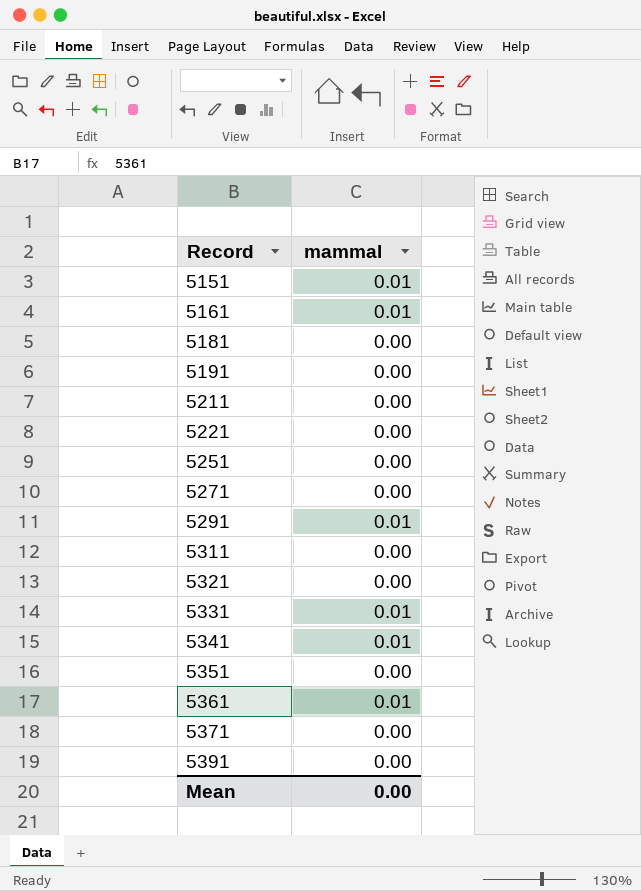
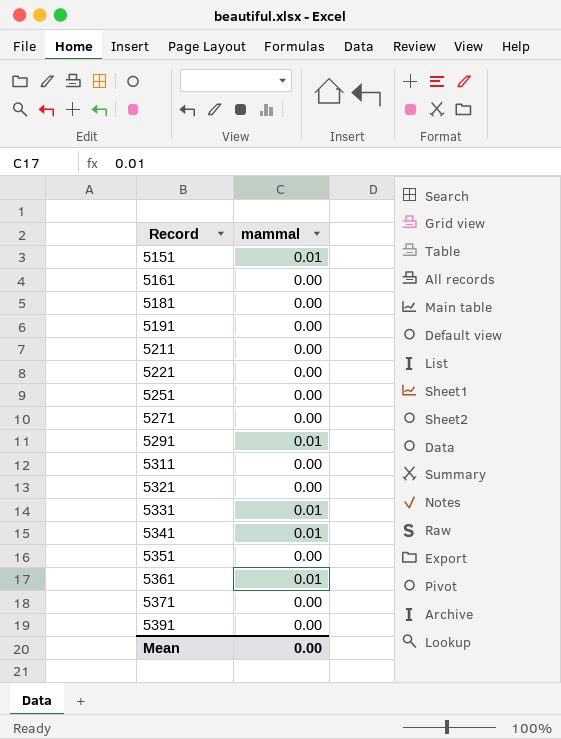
5161 | mammal: 0.01 -> 0.00

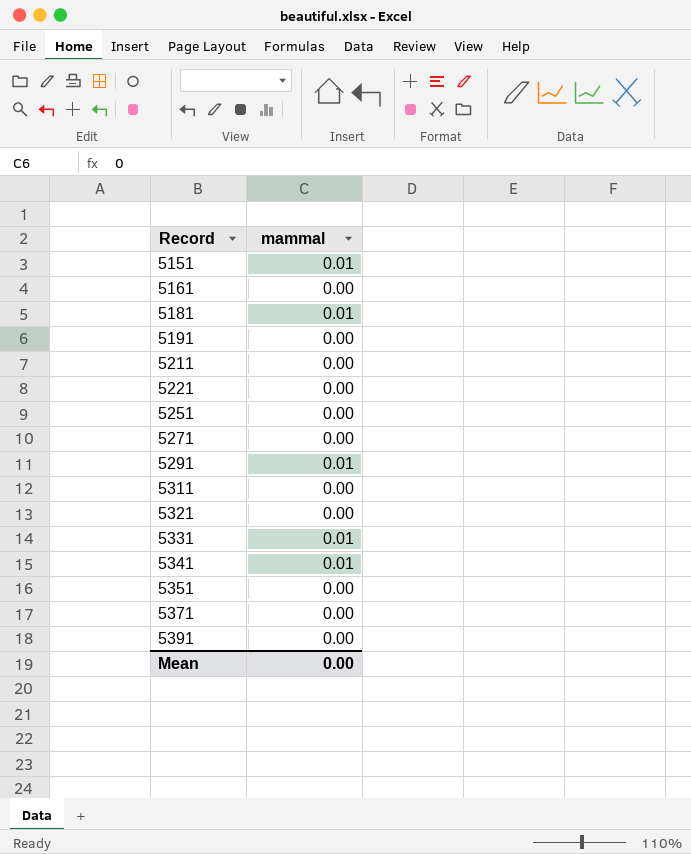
row 5361: 0.01 -> none
5181 | mammal: 0.00 -> 0.01

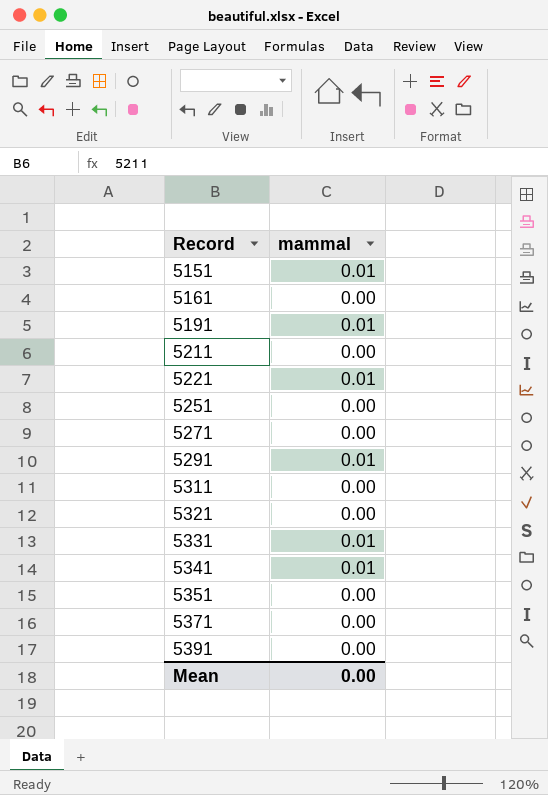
row 5181: 0.01 -> none
5191 | mammal: 0.00 -> 0.01
5221 | mammal: 0.00 -> 0.01

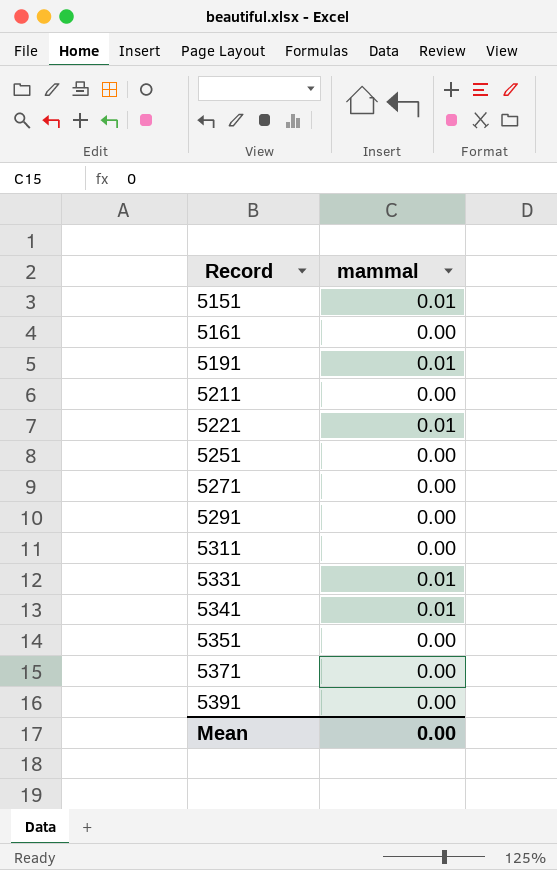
row 5321: 0.00 -> none
5291 | mammal: 0.01 -> 0.00

